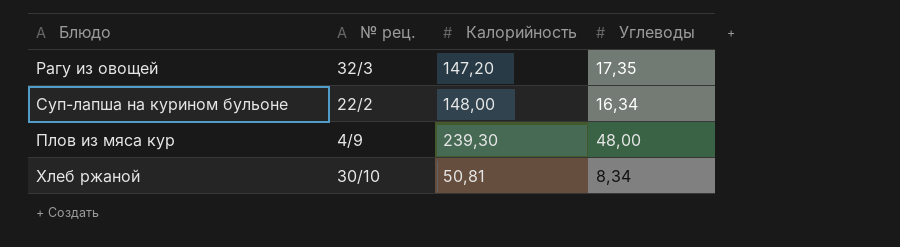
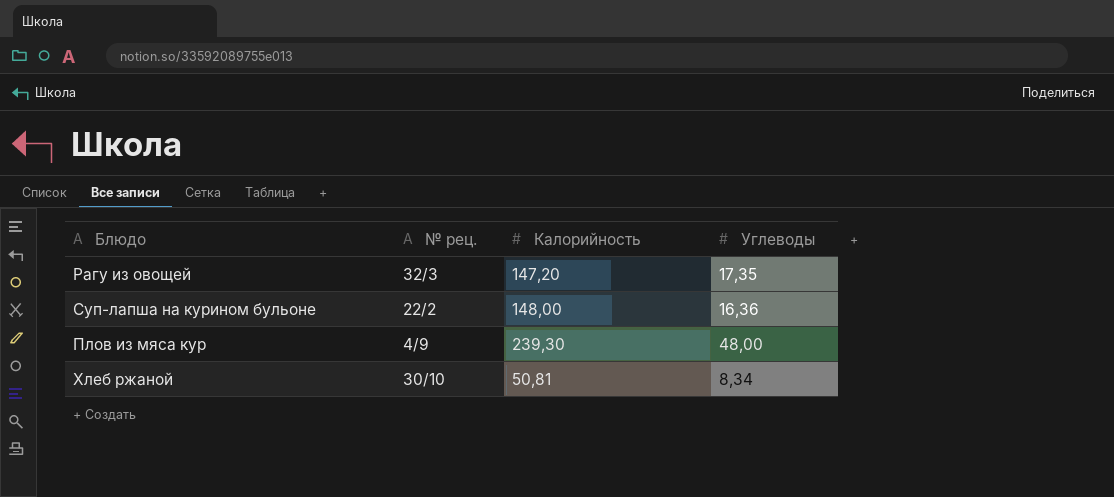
Суп-лапша на курином бульоне | Углеводы: 16,34 -> 16,36

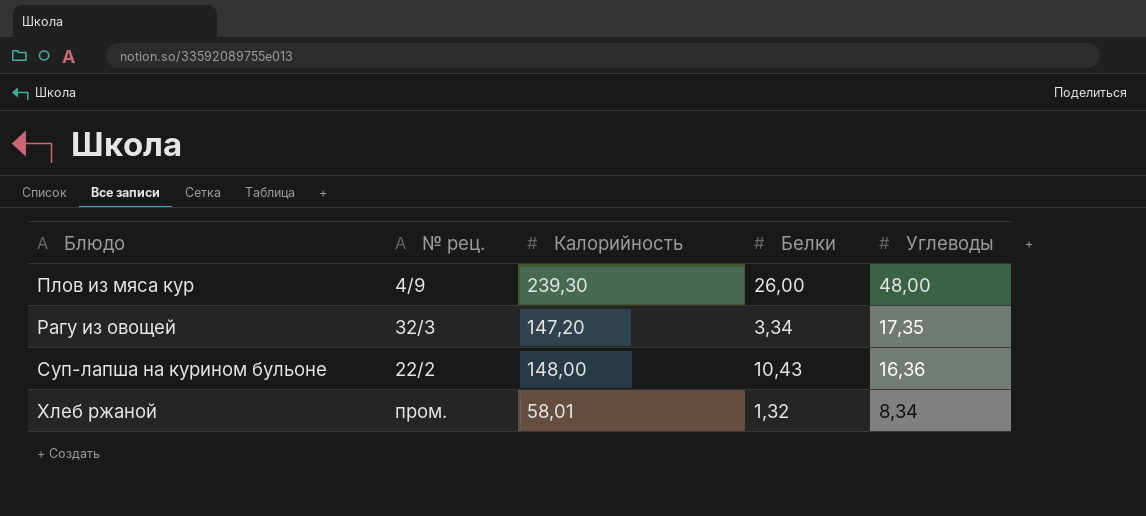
row order: none -> Блюдо ascending
column Белки | position: none -> 4
Хлеб ржаной | № рец.: 30/10 -> пром.
Хлеб ржаной | Калорийность: 50,81 -> 58,01

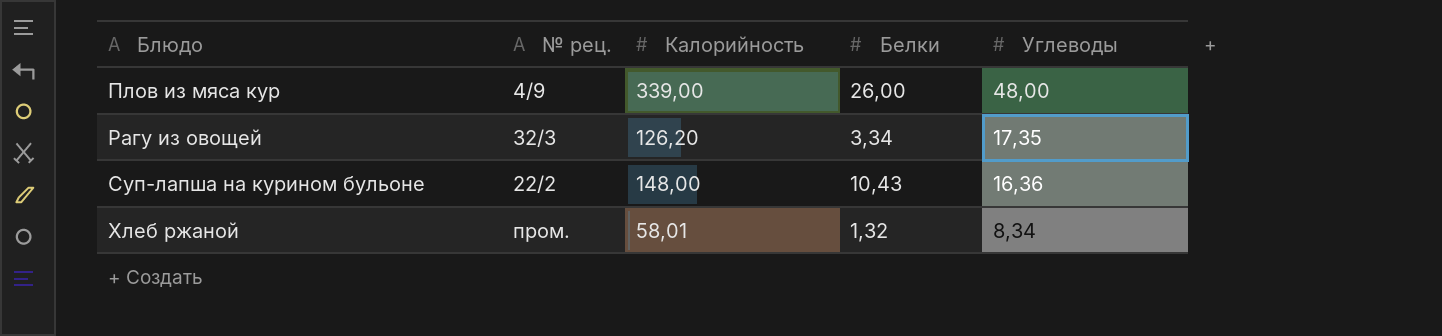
Плов из мяса кур | Калорийность: 239,30 -> 339,00
Рагу из овощей | Калорийность: 147,20 -> 126,20

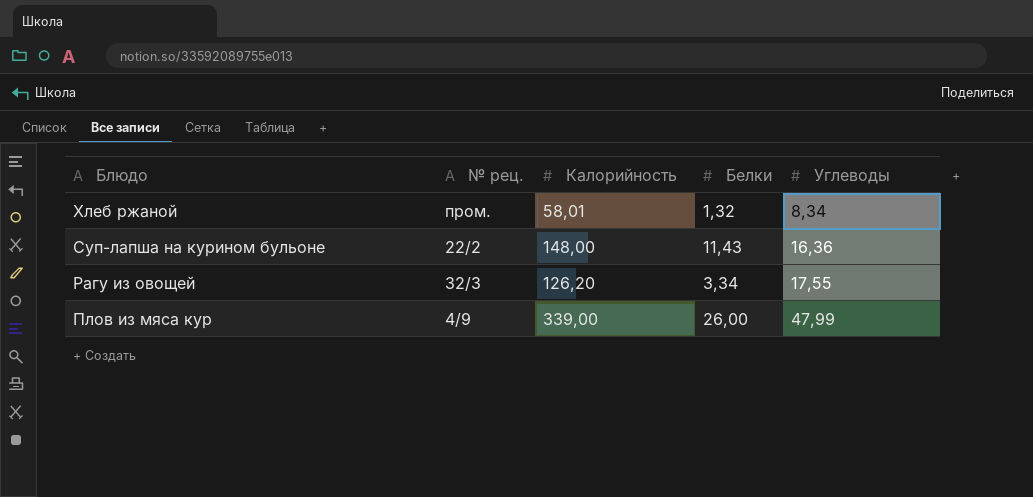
row order: Блюдо ascending -> Блюдо descending
Суп-лапша на курином бульоне | Белки: 10,43 -> 11,43
Рагу из овощей | Углеводы: 17,35 -> 17,55
Плов из мяса кур | Углеводы: 48,00 -> 47,99

